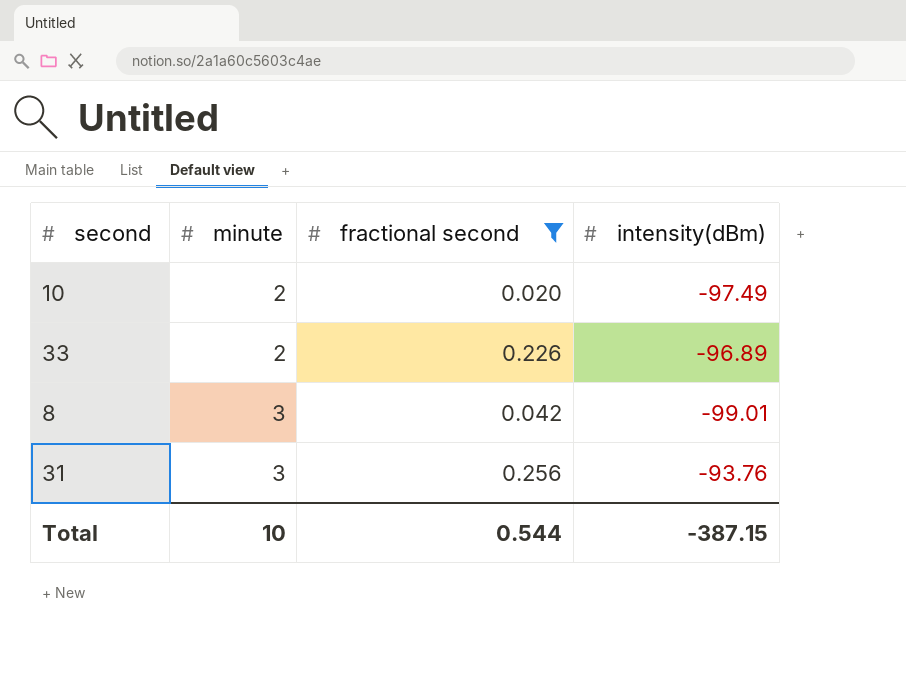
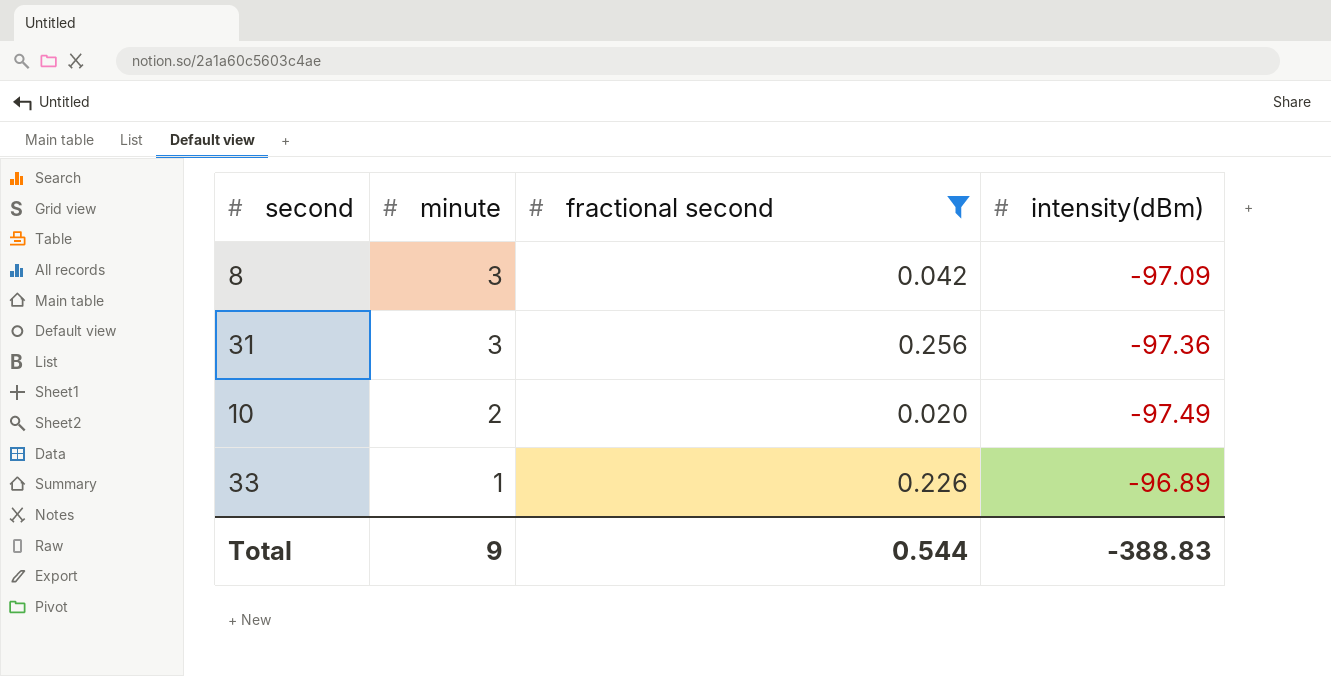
row order: minute ascending -> minute descending
8 | intensity(dBm): -99.01 -> -97.09
31 | intensity(dBm): -93.76 -> -97.36
33 | minute: 2 -> 1
Total | minute: 10 -> 9
Total | intensity(dBm): -387.15 -> -388.83

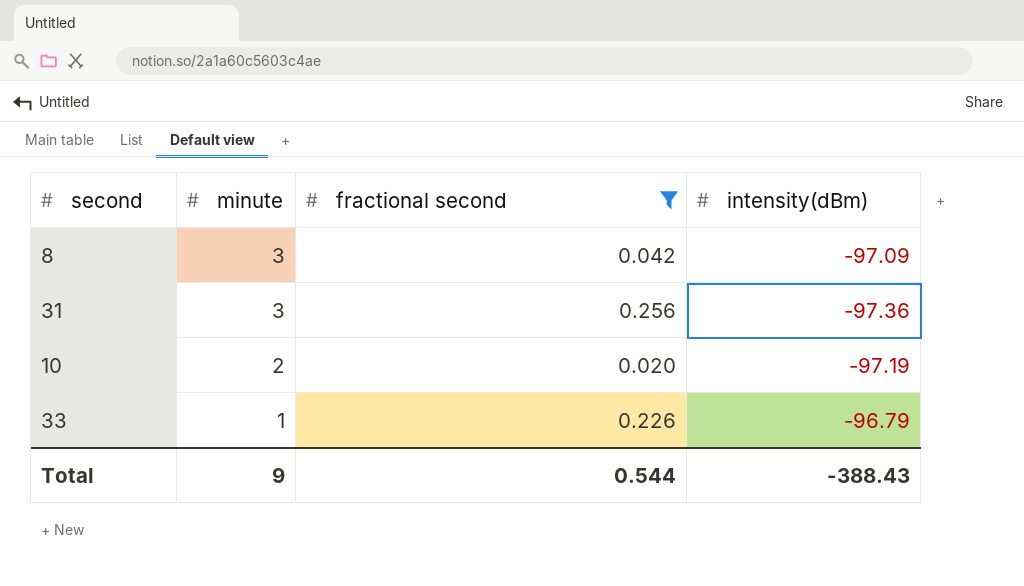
10 | intensity(dBm): -97.49 -> -97.19
33 | intensity(dBm): -96.89 -> -96.79
Total | intensity(dBm): -388.83 -> -388.43

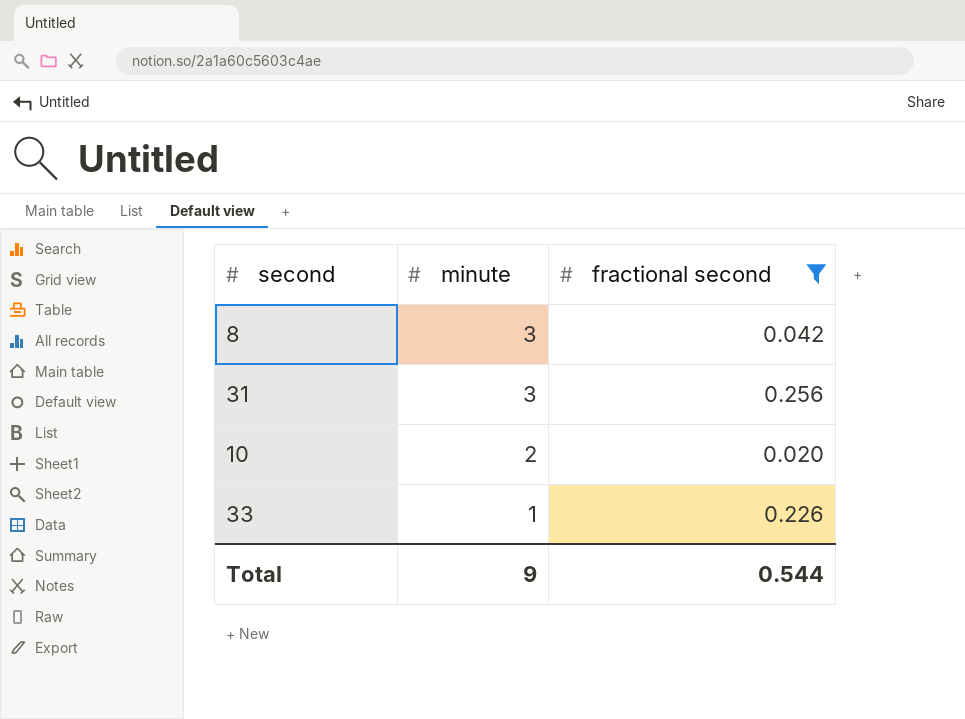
column intensity(dBm) | position: 4 -> none

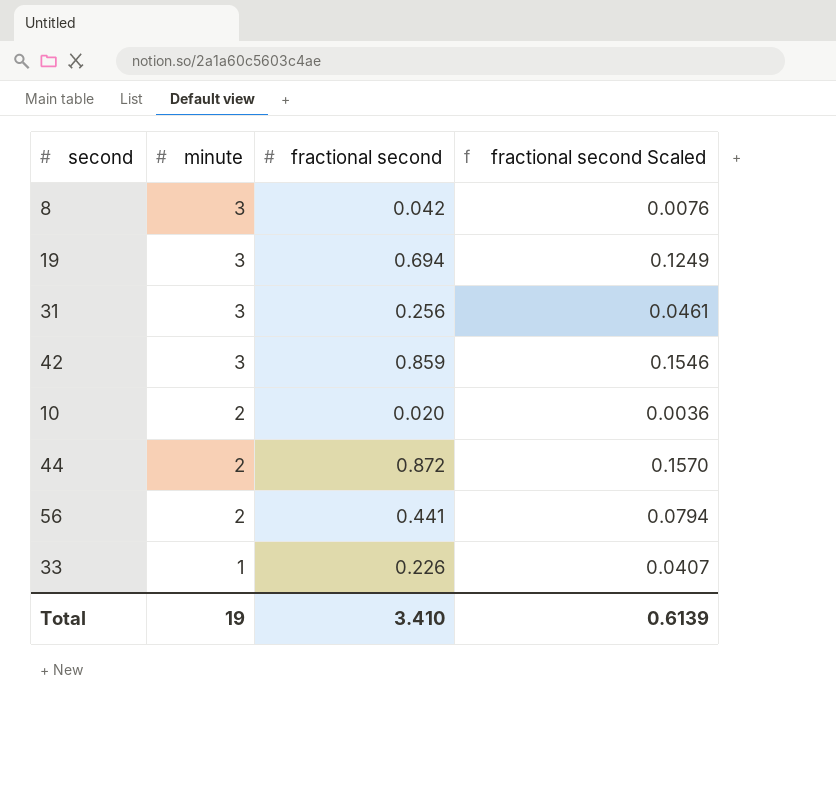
filter: fractional second <= 0.256 -> none
column fractional second Scaled | formula: none -> [fractional second] * 0.18
Total | minute: 9 -> 19
Total | fractional second: 0.544 -> 3.410

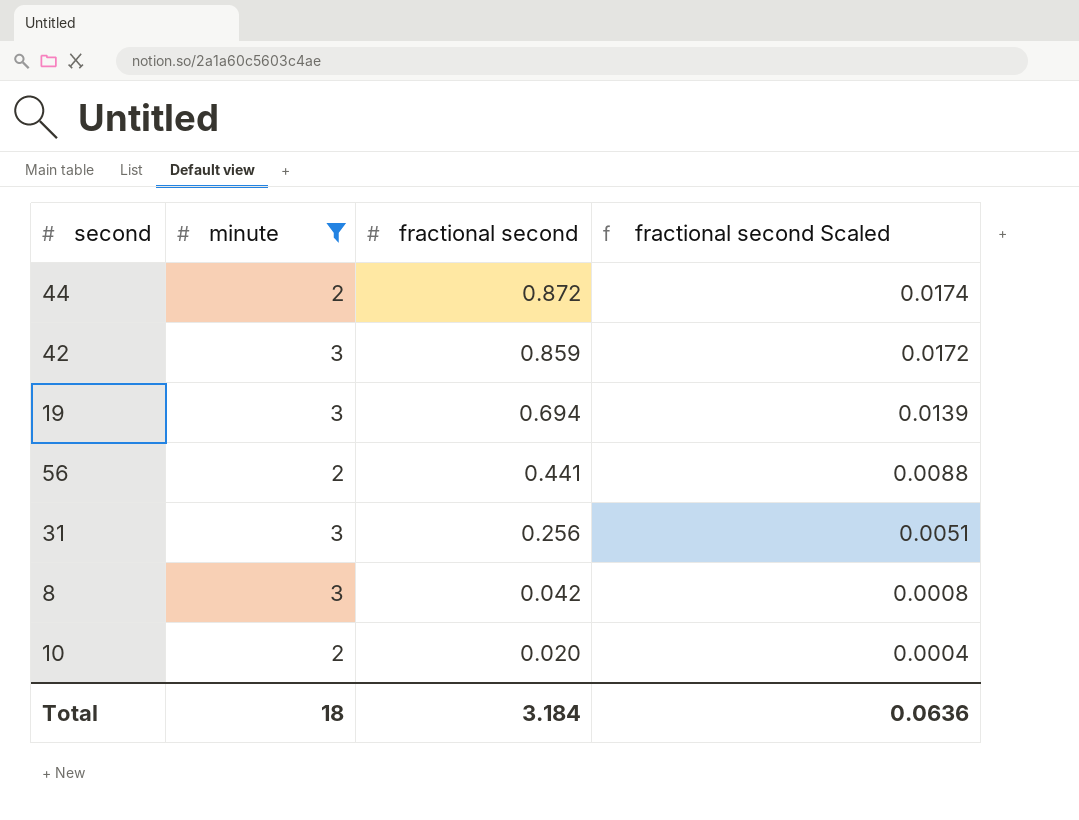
filter: none -> minute != 1
row order: minute descending -> fractional second descending
column fractional second Scaled | formula: [fractional second] * 0.18 -> [fractional second] * 0.02
Total | minute: 19 -> 18
Total | fractional second: 3.410 -> 3.184
Total | fractional second Scaled: 0.6139 -> 0.0636

